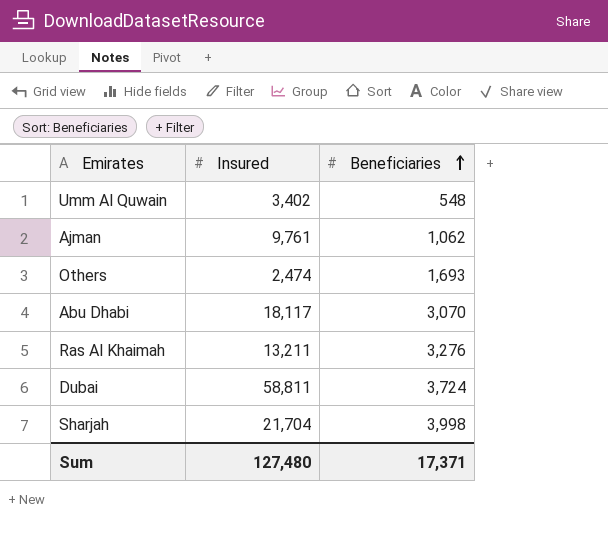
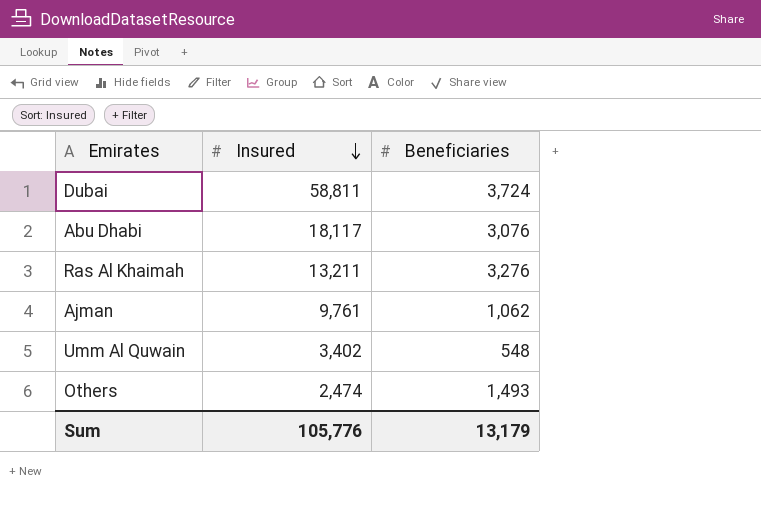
row order: Beneficiaries ascending -> Insured descending
row Sharjah: 21,704 | 3,998 -> none
Abu Dhabi | Beneficiaries: 3,070 -> 3,076
Others | Beneficiaries: 1,693 -> 1,493
Sum | Insured: 127,480 -> 105,776
Sum | Beneficiaries: 17,371 -> 13,179

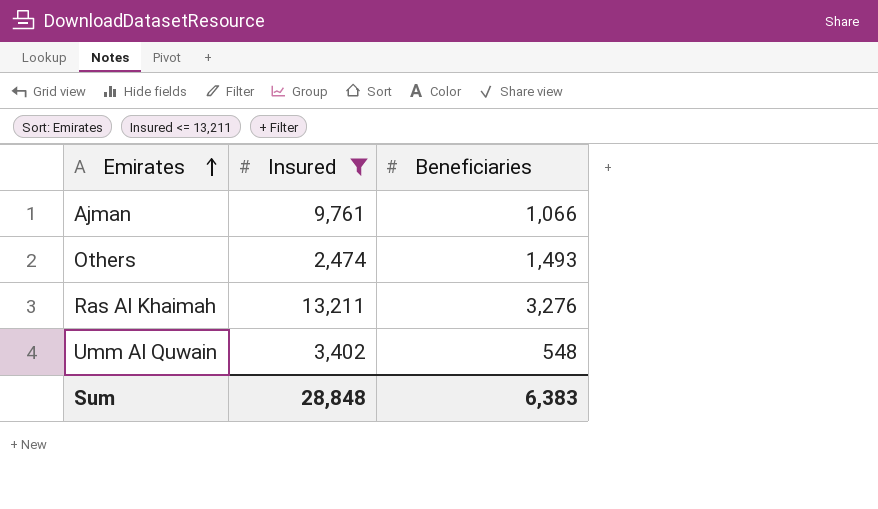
filter: none -> Insured <= 13,211
row order: Insured descending -> Emirates ascending
Ajman | Beneficiaries: 1,062 -> 1,066
Sum | Insured: 105,776 -> 28,848
Sum | Beneficiaries: 13,179 -> 6,383

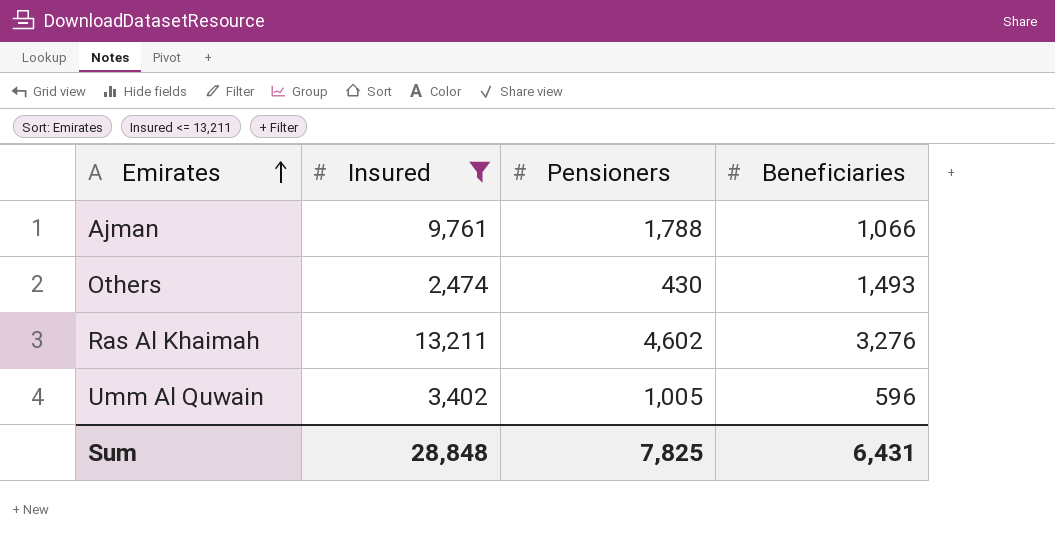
column Pensioners | position: none -> 3
Umm Al Quwain | Beneficiaries: 548 -> 596
Sum | Beneficiaries: 6,383 -> 6,431

